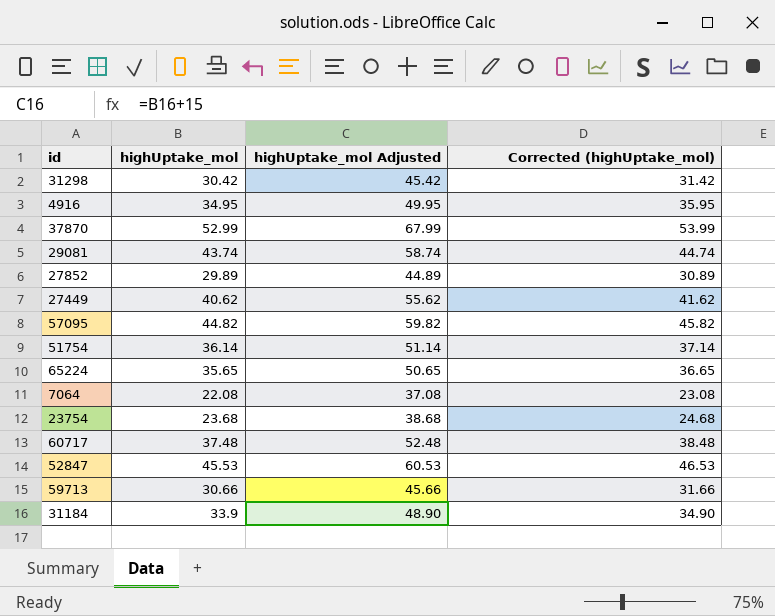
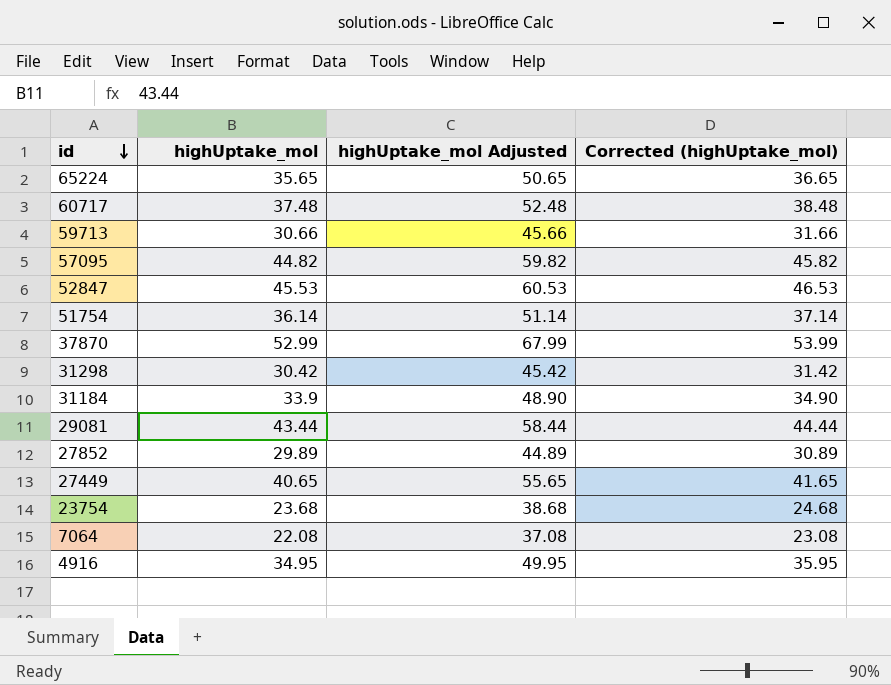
row order: none -> id descending
29081 | highUptake_mol: 43.74 -> 43.44
29081 | highUptake_mol Adjusted: 58.74 -> 58.44
29081 | Corrected (highUptake_mol): 44.74 -> 44.44
27449 | highUptake_mol: 40.62 -> 40.65
27449 | highUptake_mol Adjusted: 55.62 -> 55.65
27449 | Corrected (highUptake_mol): 41.62 -> 41.65

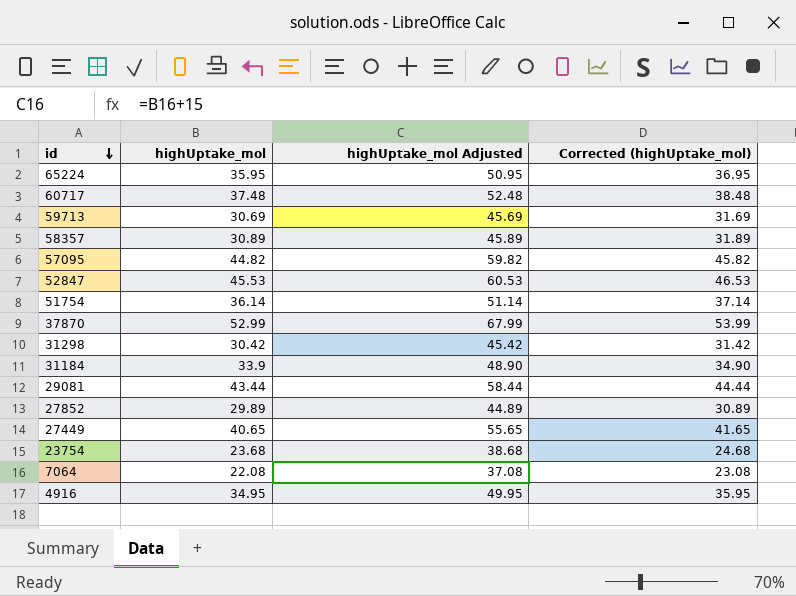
65224 | highUptake_mol: 35.65 -> 35.95
65224 | highUptake_mol Adjusted: 50.65 -> 50.95
65224 | Corrected (highUptake_mol): 36.65 -> 36.95
59713 | highUptake_mol: 30.66 -> 30.69
59713 | highUptake_mol Adjusted: 45.66 -> 45.69
59713 | Corrected (highUptake_mol): 31.66 -> 31.69
row 58357: none -> 30.89 | 45.89 | 31.89

